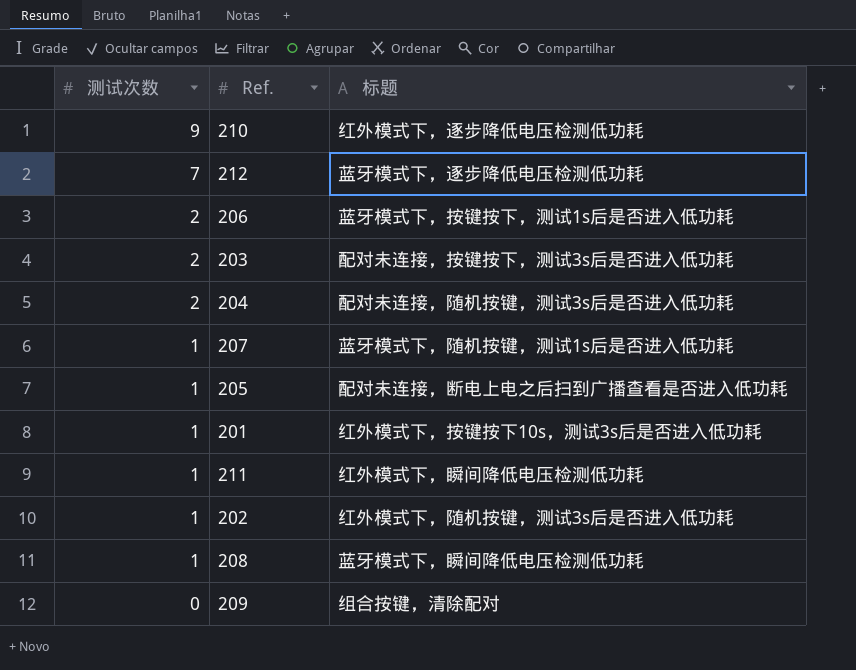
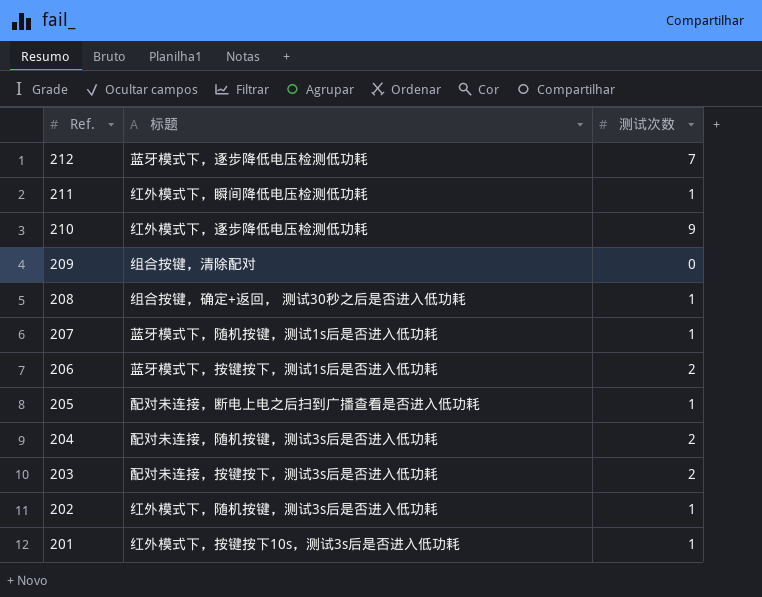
row order: 测试次数 descending -> Ref. descending
column 测试次数 | position: 1 -> 3
208 | 标题: 蓝牙模式下，瞬间降低电压检测低功耗 -> 组合按键，确定+返回， 测试30秒之后是否进入低功耗

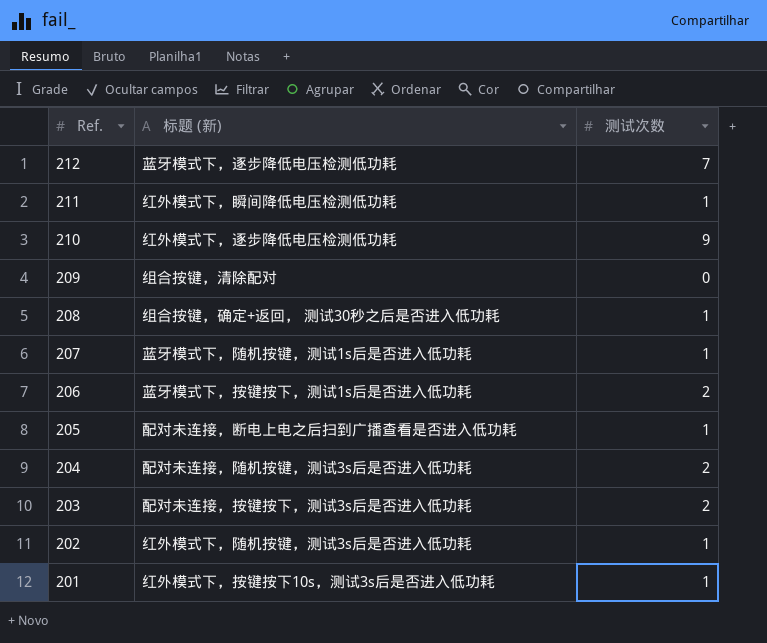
column name: 标题 -> 标题 (新)

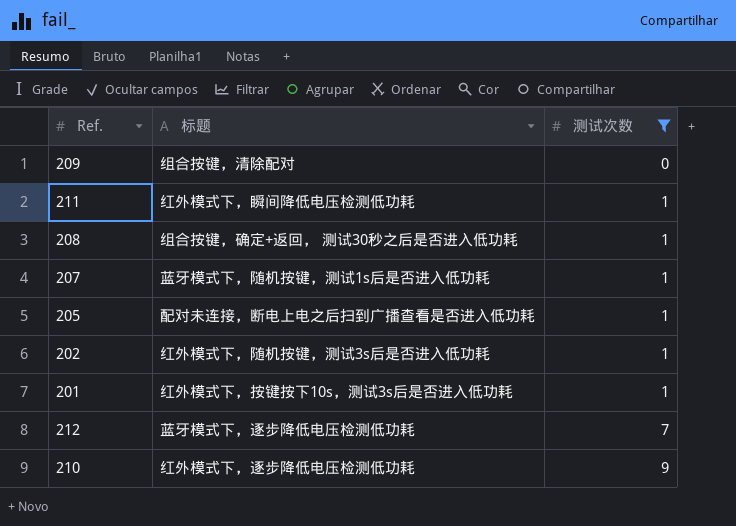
filter: none -> 测试次数 != 2
row order: Ref. descending -> 测试次数 ascending
column name: 标题 (新) -> 标题

